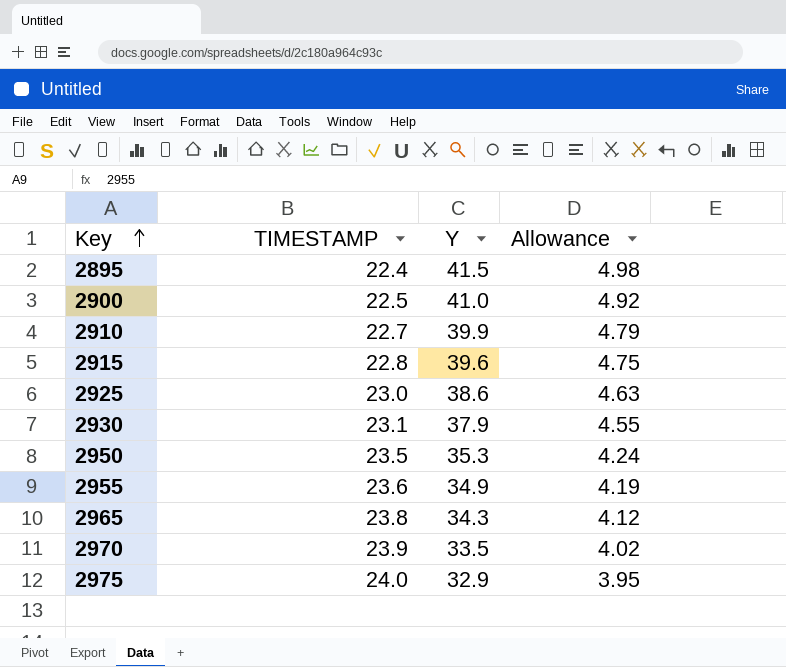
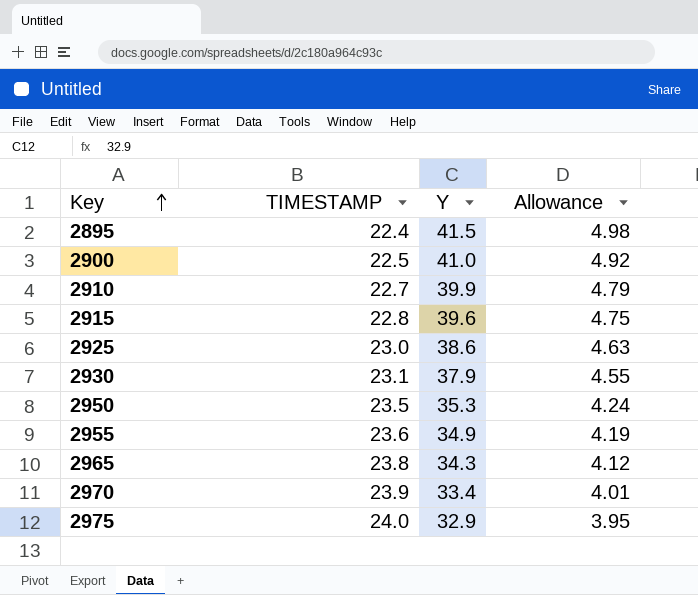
2970 | Y: 33.5 -> 33.4
2970 | Allowance: 4.02 -> 4.01

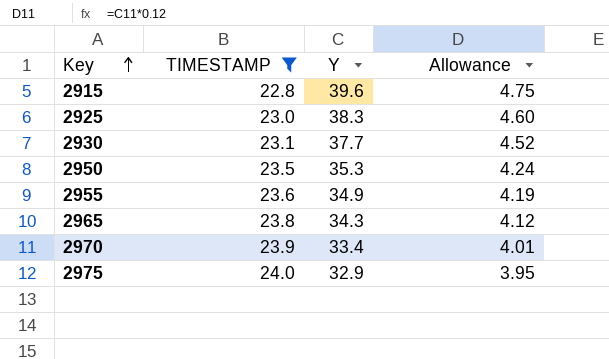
filter: none -> TIMESTAMP >= 22.8
2925 | Y: 38.6 -> 38.3
2925 | Allowance: 4.63 -> 4.60
2930 | Y: 37.9 -> 37.7
2930 | Allowance: 4.55 -> 4.52

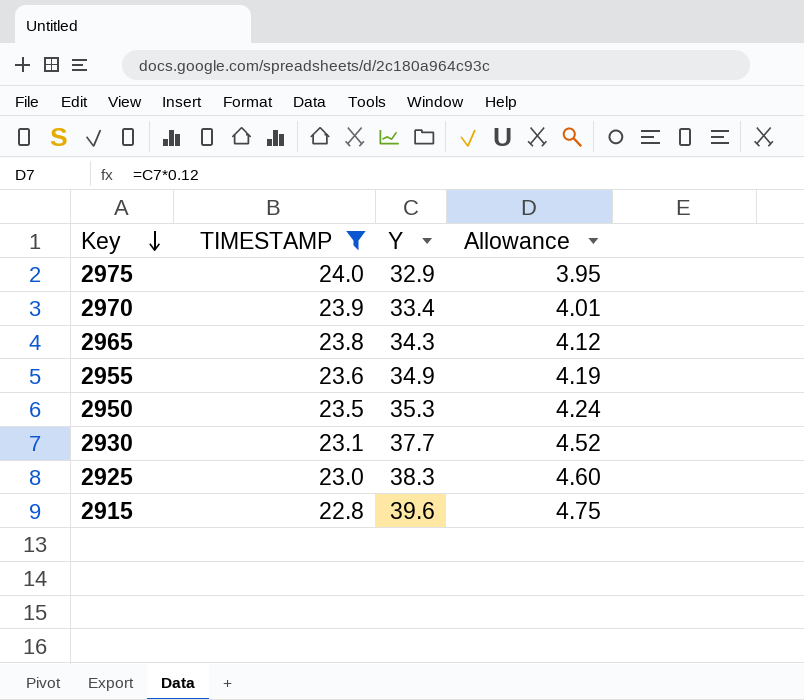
row order: Key ascending -> Key descending

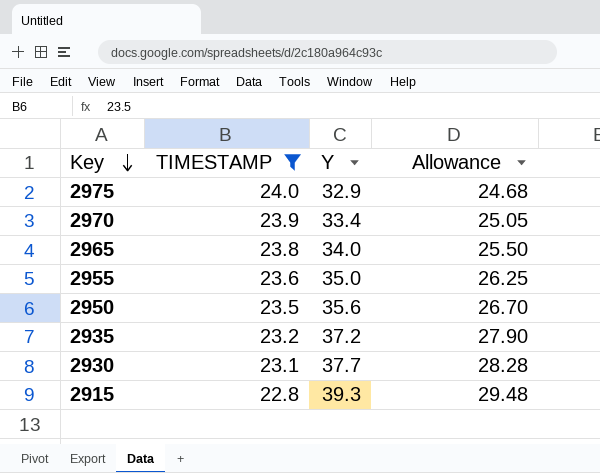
column Allowance | formula: [Y] * 0.12 -> [Y] * 0.75
row 2925: 23.0 | 38.3 | 4.60 -> none
2965 | Y: 34.3 -> 34.0
2955 | Y: 34.9 -> 35.0
2950 | Y: 35.3 -> 35.6
row 2935: none -> 23.2 | 37.2 | 27.90
2915 | Y: 39.6 -> 39.3

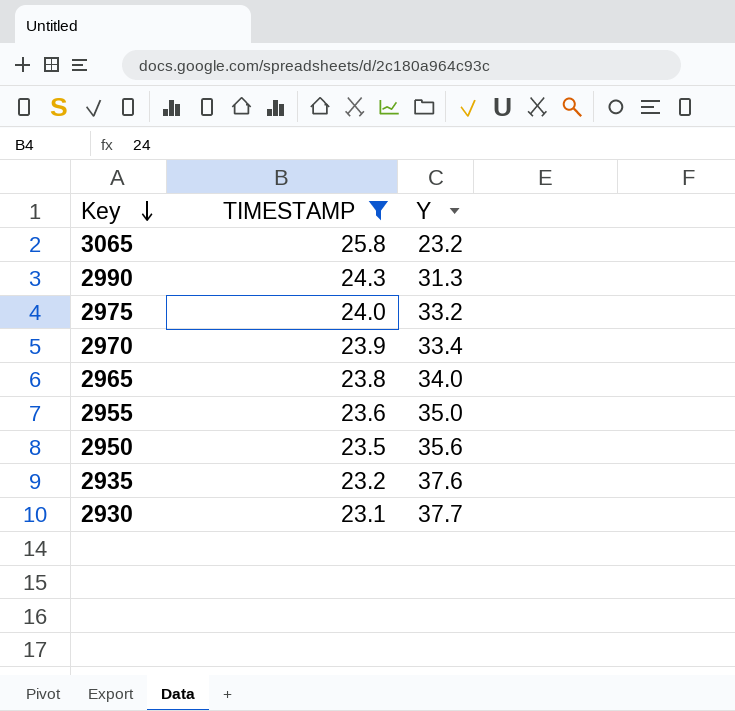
column Allowance | formula: [Y] * 0.75 -> none
row 2915: 22.8 | 39.3 | 29.48 -> none
row 3065: none -> 25.8 | 23.2
row 2990: none -> 24.3 | 31.3
2975 | Y: 32.9 -> 33.2
2935 | Y: 37.2 -> 37.6

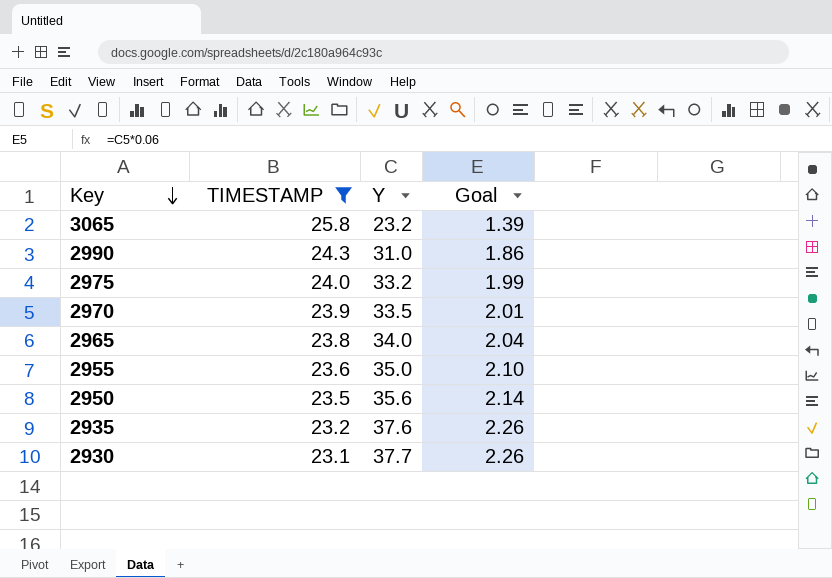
column Goal | formula: none -> [Y] * 0.06
2990 | Y: 31.3 -> 31.0
2970 | Y: 33.4 -> 33.5

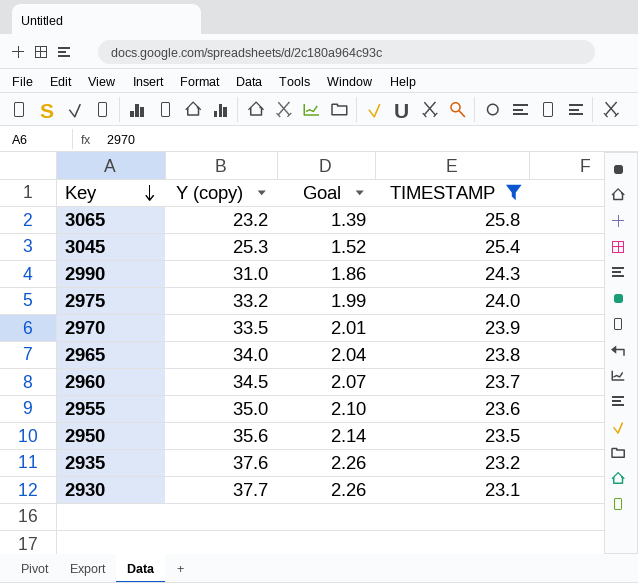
column name: Y -> Y (copy)
column TIMESTAMP | position: 2 -> 4
row 3045: none -> 25.3 | 1.52 | 25.4
row 2960: none -> 34.5 | 2.07 | 23.7

